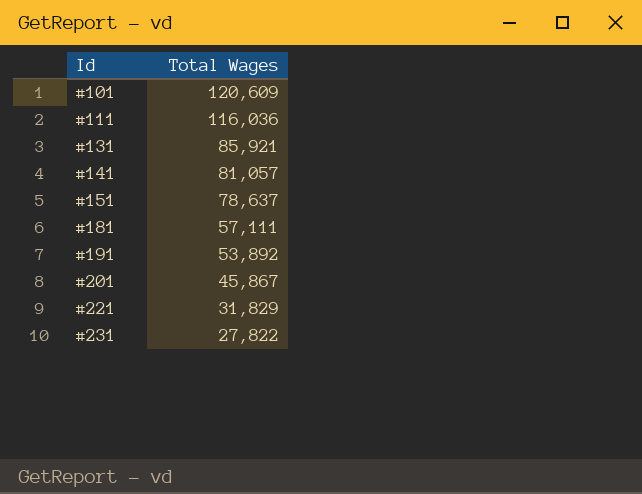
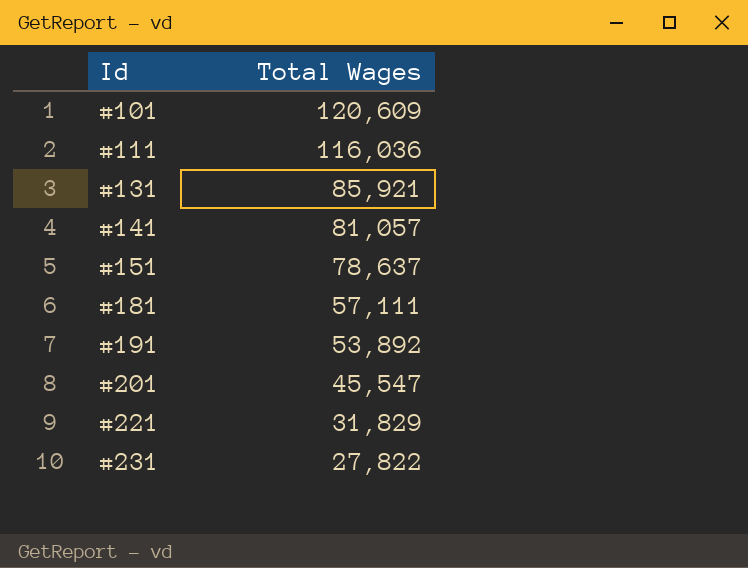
#201 | Total Wages: 45,867 -> 45,547

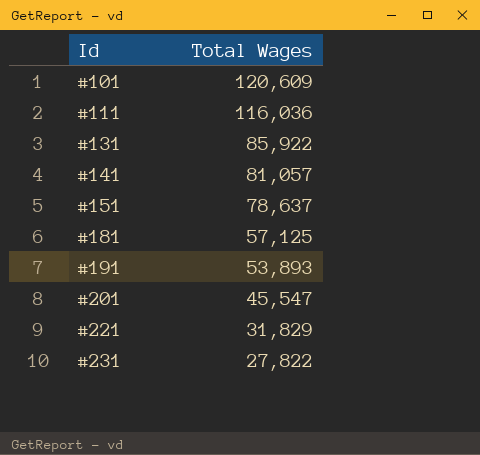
#131 | Total Wages: 85,921 -> 85,922
#181 | Total Wages: 57,111 -> 57,125
#191 | Total Wages: 53,892 -> 53,893

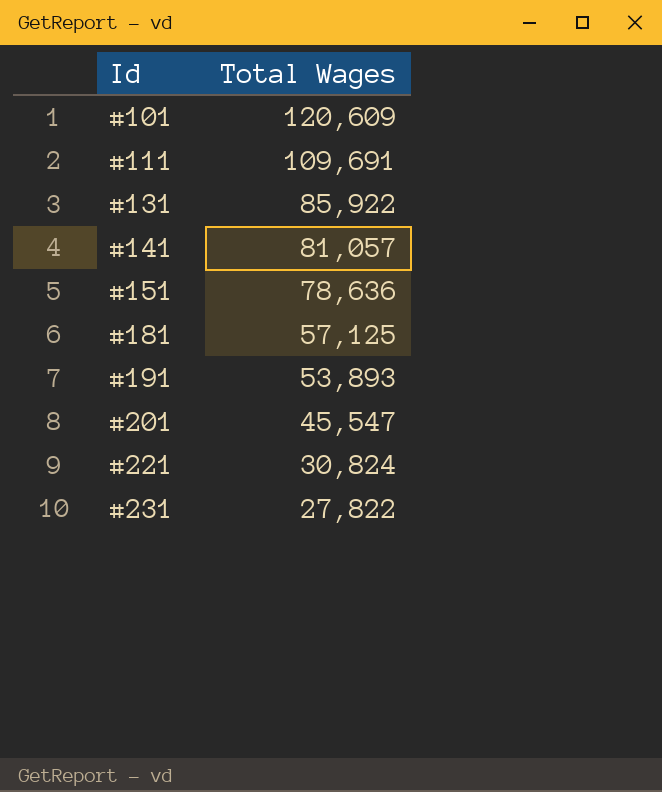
#111 | Total Wages: 116,036 -> 109,691
#151 | Total Wages: 78,637 -> 78,636
#221 | Total Wages: 31,829 -> 30,824

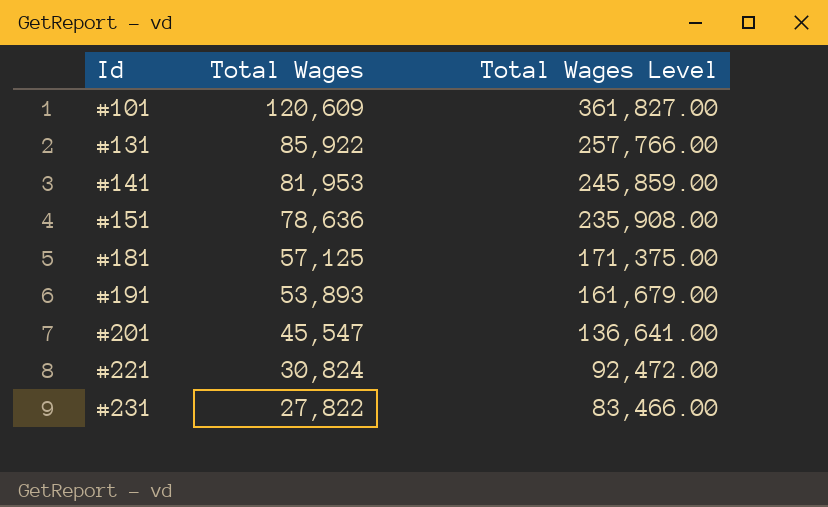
column Total Wages Level | formula: none -> [Total Wages] * 3
row #111: 109,691 -> none
#141 | Total Wages: 81,057 -> 81,953

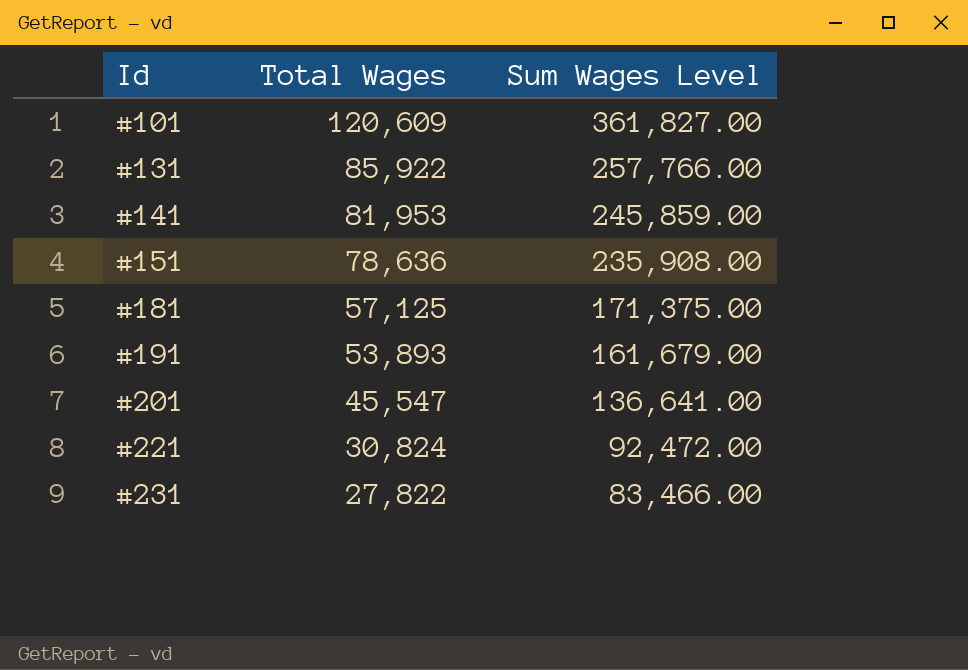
column name: Total Wages Level -> Sum Wages Level

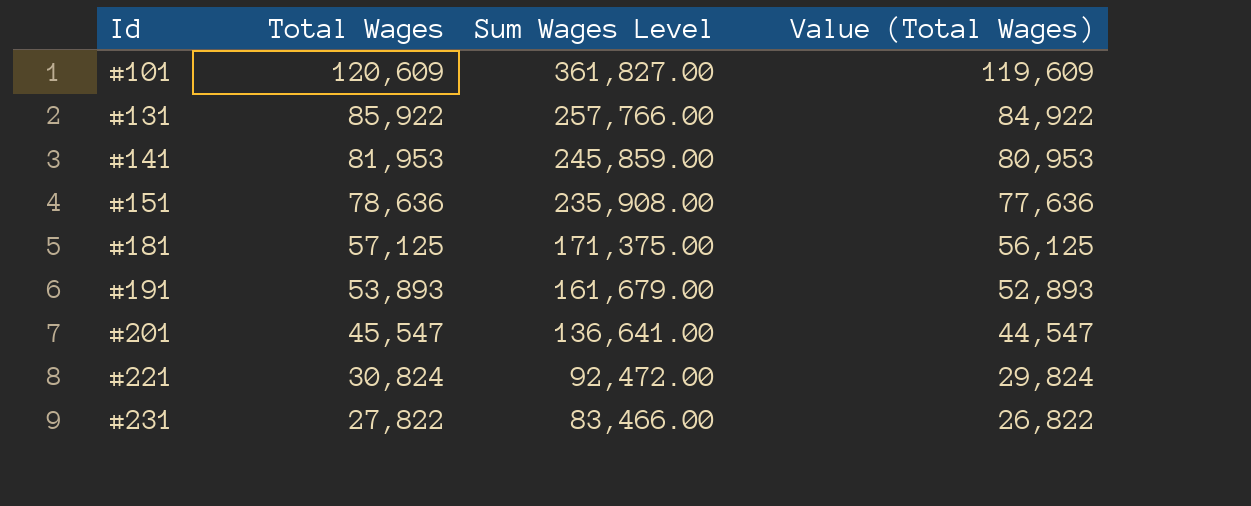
column Value (Total Wages) | formula: none -> [Total Wages] - 1000

